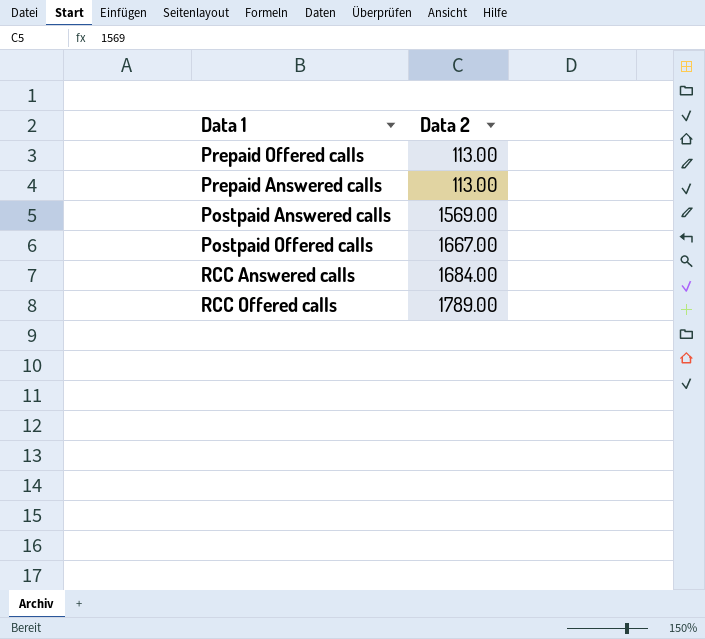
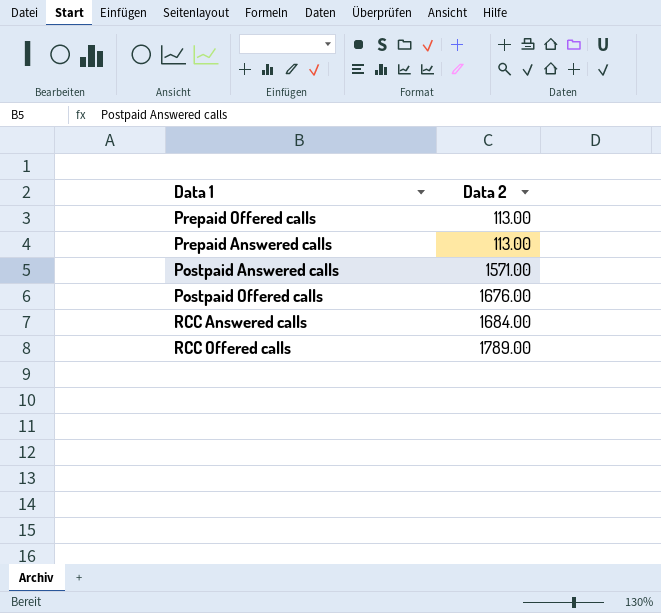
Postpaid Answered calls | Data 2: 1569.00 -> 1571.00
Postpaid Offered calls | Data 2: 1667.00 -> 1676.00

